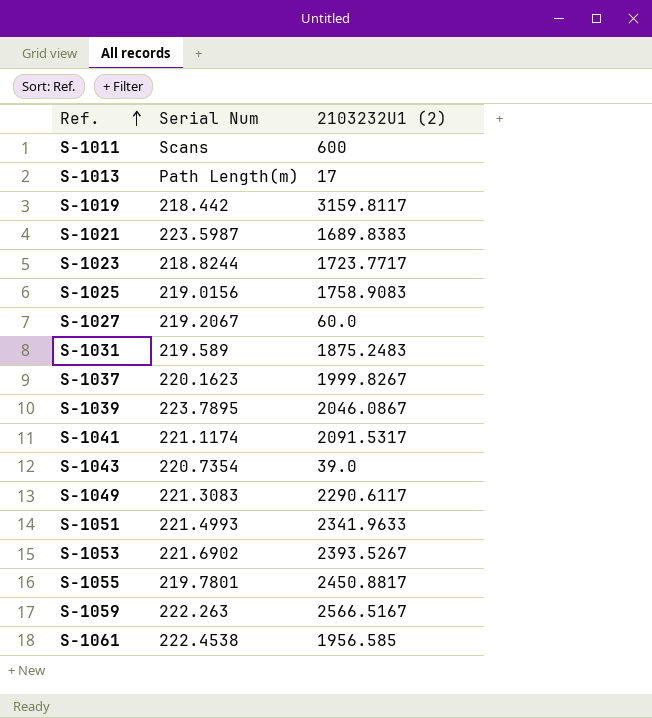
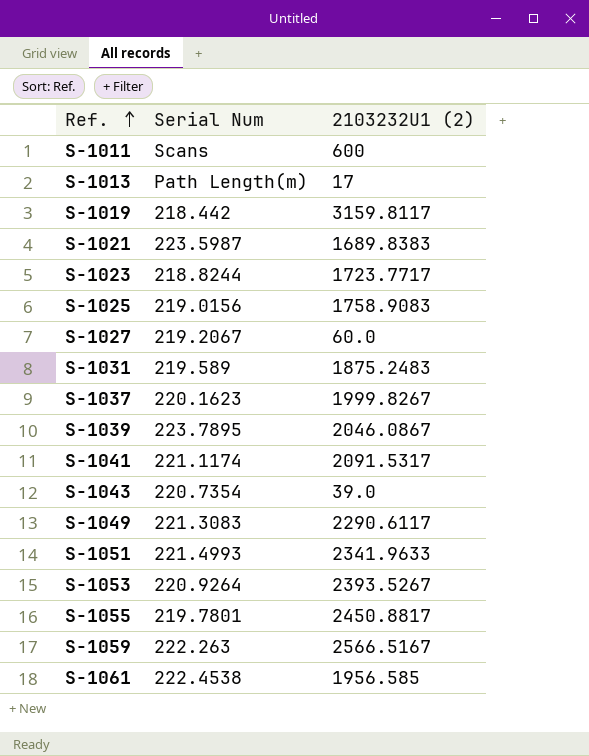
S-1053 | Serial Num: 221.6902 -> 220.9264

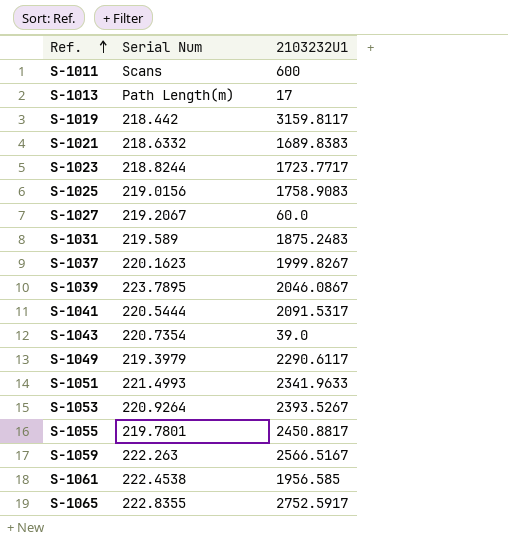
column name: 2103232U1 (2) -> 2103232U1
S-1021 | Serial Num: 223.5987 -> 218.6332
S-1041 | Serial Num: 221.1174 -> 220.5444
S-1049 | Serial Num: 221.3083 -> 219.3979
row S-1065: none -> 222.8355 | 2752.5917

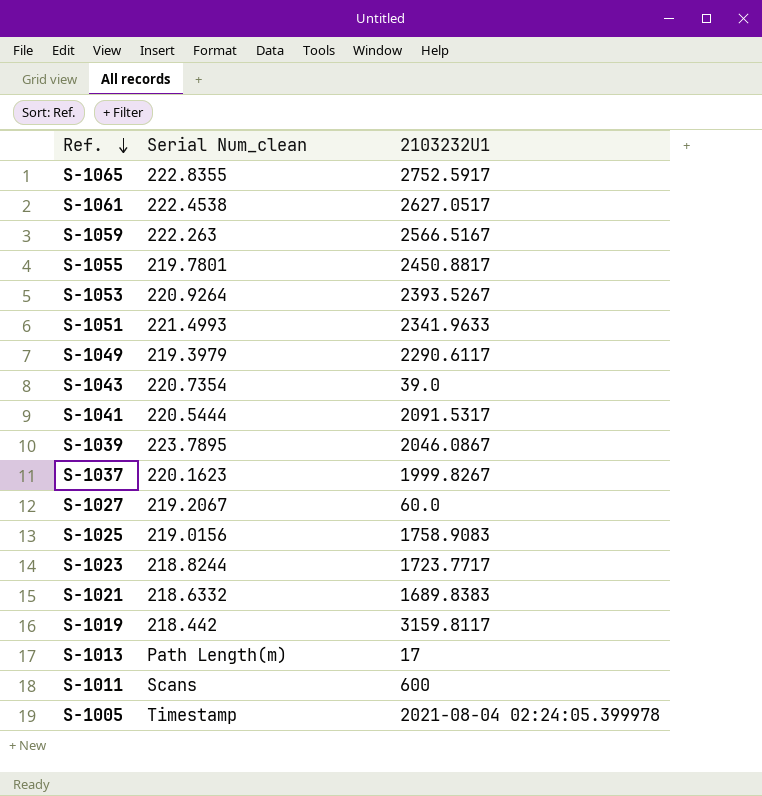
row order: Ref. ascending -> Ref. descending
column name: Serial Num -> Serial Num_clean
row S-1031: 219.589 | 1875.2483 -> none
S-1061 | 2103232U1: 1956.585 -> 2627.0517
row S-1005: none -> Timestamp | 2021-08-04 02:24:05.399978

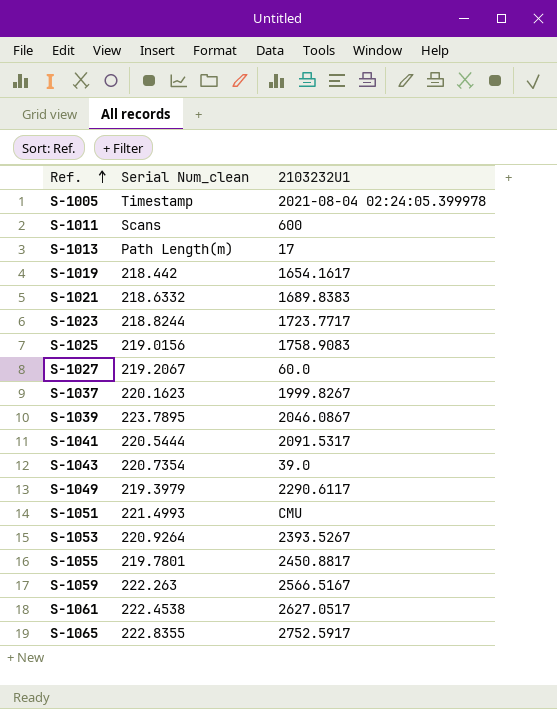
row order: Ref. descending -> Ref. ascending
S-1019 | 2103232U1: 3159.8117 -> 1654.1617
S-1051 | 2103232U1: 2341.9633 -> CMU

